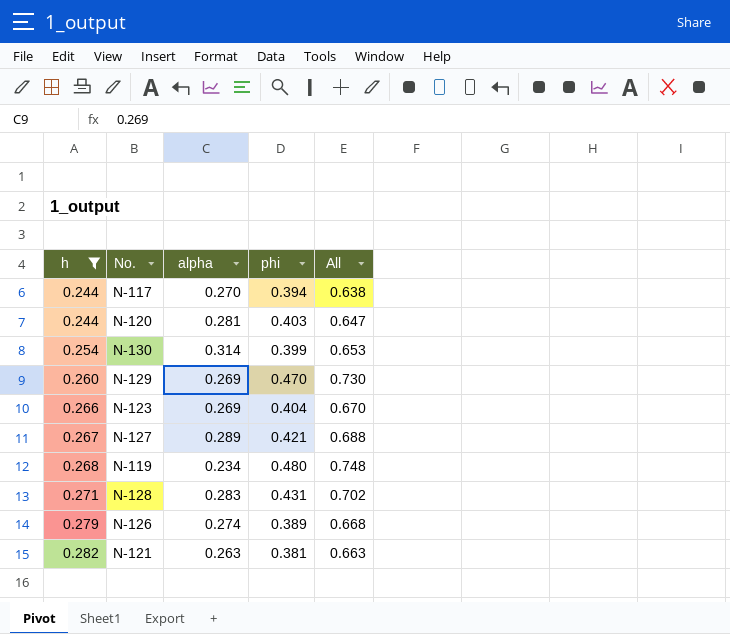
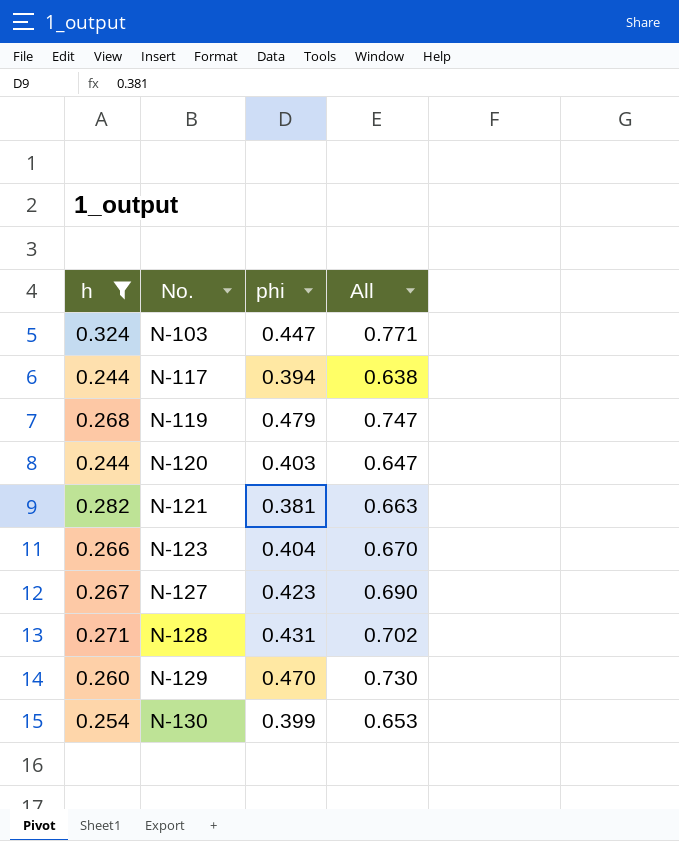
row order: h ascending -> No. ascending
column alpha | position: 3 -> none
row N-126: 0.279 | 0.274 | 0.389 | 0.668 -> none
row N-103: none -> 0.324 | 0.447 | 0.771
N-119 | phi: 0.480 -> 0.479
N-119 | All: 0.748 -> 0.747
N-127 | phi: 0.421 -> 0.423
N-127 | All: 0.688 -> 0.690

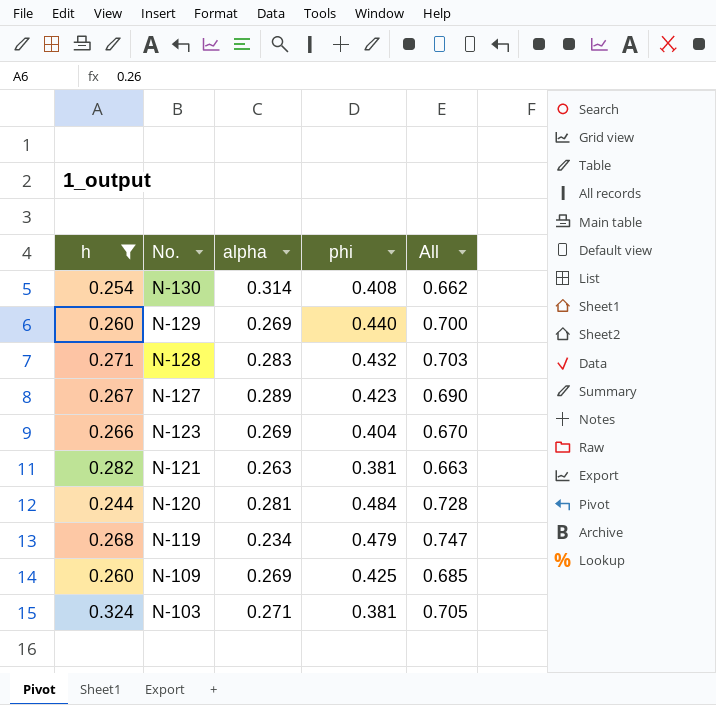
row order: No. ascending -> No. descending
column alpha | position: none -> 3
row N-117: 0.244 | 0.394 | 0.638 -> none
N-130 | phi: 0.399 -> 0.408
N-130 | All: 0.653 -> 0.662
N-129 | phi: 0.470 -> 0.440
N-129 | All: 0.730 -> 0.700
N-128 | phi: 0.431 -> 0.432
N-128 | All: 0.702 -> 0.703
N-120 | phi: 0.403 -> 0.484
N-120 | All: 0.647 -> 0.728
row N-109: none -> 0.260 | 0.269 | 0.425 | 0.685
N-103 | phi: 0.447 -> 0.381
N-103 | All: 0.771 -> 0.705

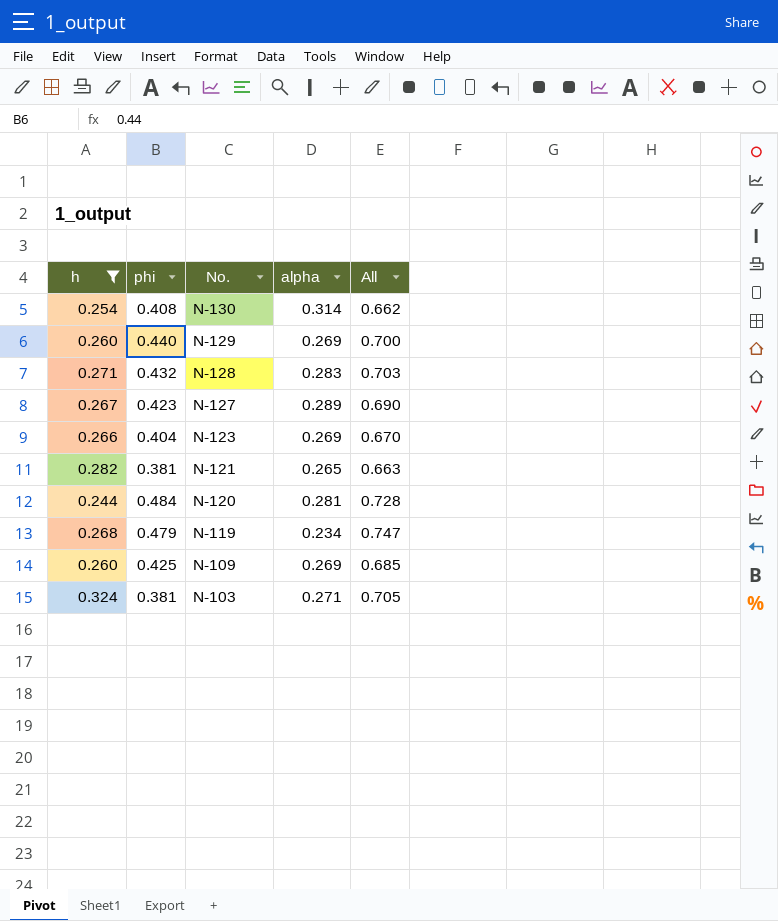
column phi | position: 4 -> 2
N-121 | alpha: 0.263 -> 0.265

